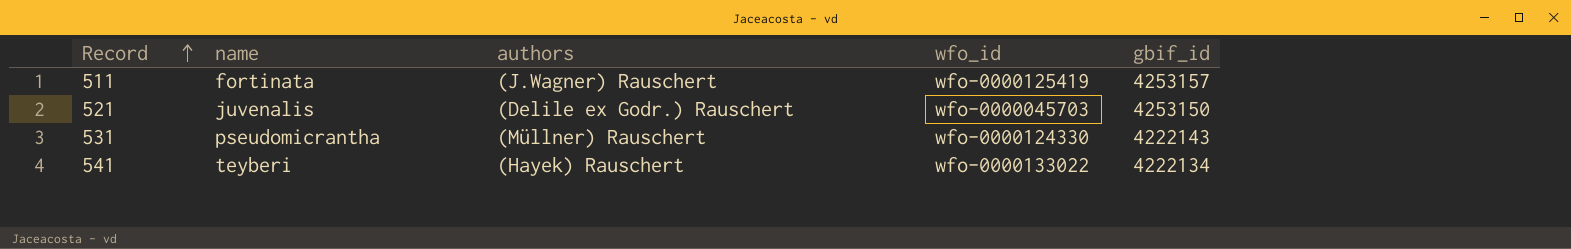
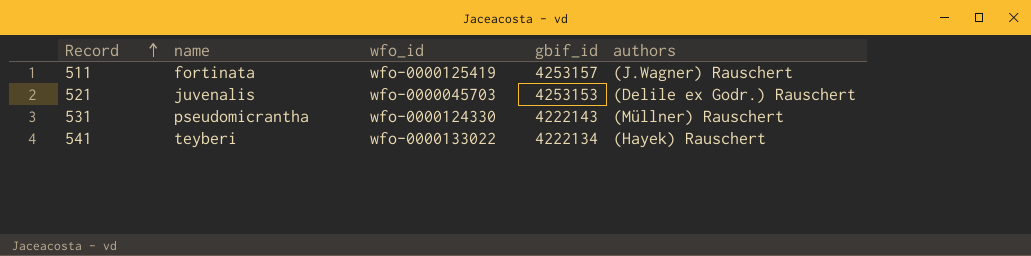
column authors | position: 3 -> 5
521 | gbif_id: 4253150 -> 4253153

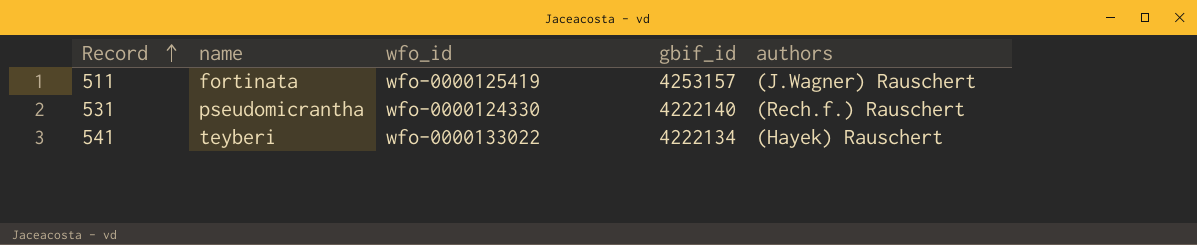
row 521: juvenalis | wfo-0000045703 | 4253153 | (Delile ex Godr.) Rauschert -> none
531 | gbif_id: 4222143 -> 4222140
531 | authors: (Müllner) Rauschert -> (Rech.f.) Rauschert

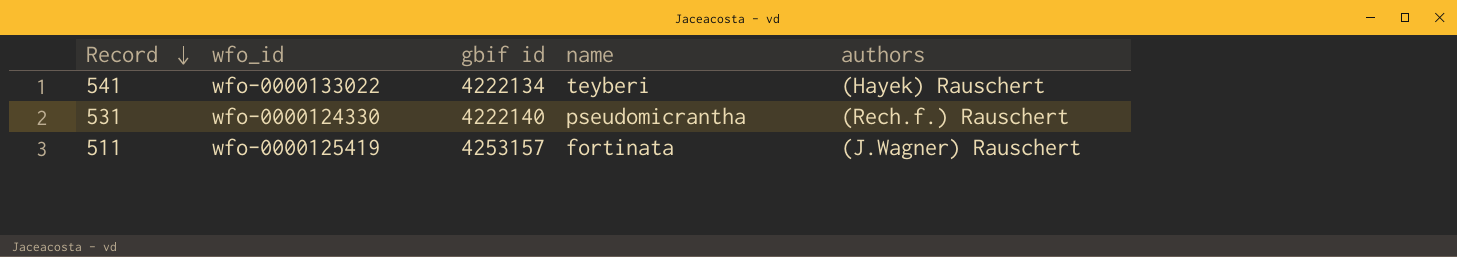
row order: Record ascending -> Record descending
column name: gbif_id -> gbif id
column name | position: 2 -> 4

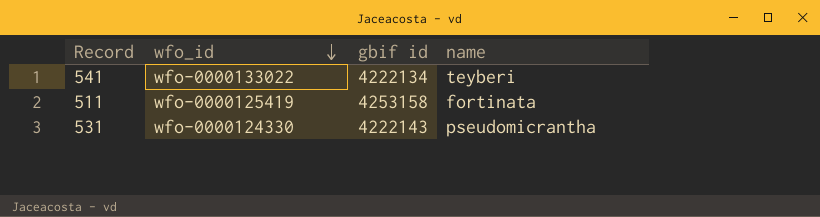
row order: Record descending -> wfo_id descending
column authors | position: 5 -> none
511 | gbif id: 4253157 -> 4253158
531 | gbif id: 4222140 -> 4222143

